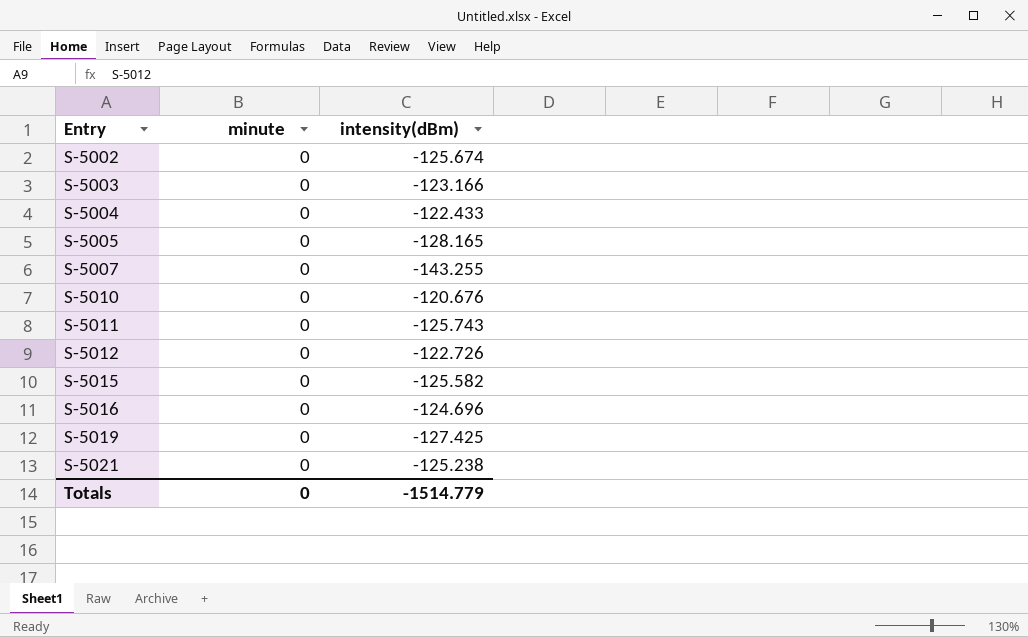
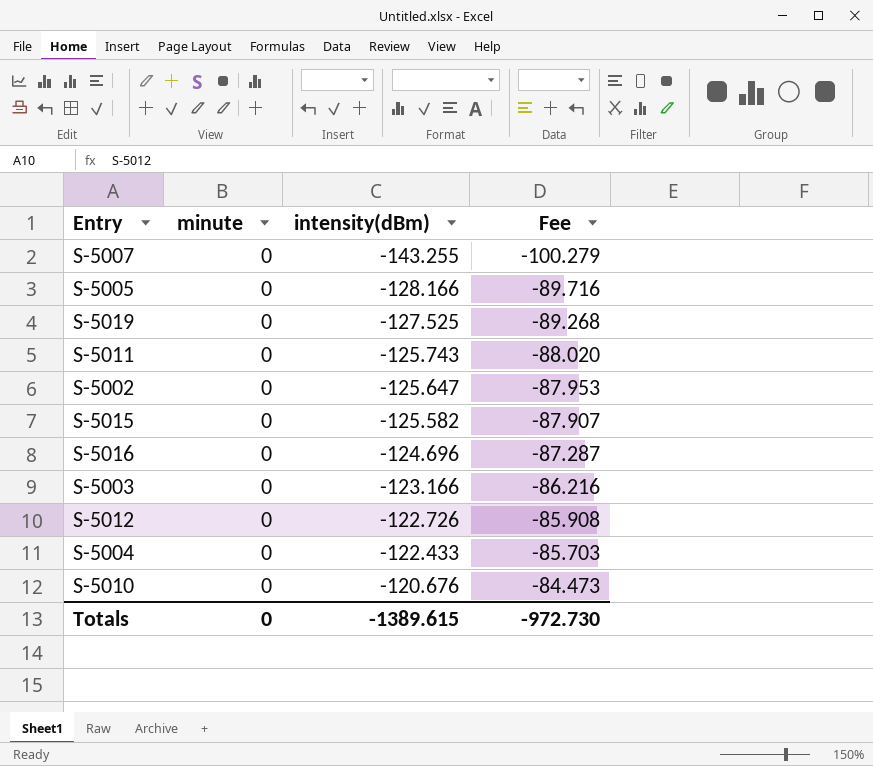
row order: Entry ascending -> intensity(dBm) ascending
column Fee | formula: none -> [intensity(dBm)] * 0.7
row S-5021: 0 | -125.238 -> none
S-5005 | intensity(dBm): -128.165 -> -128.166
S-5019 | intensity(dBm): -127.425 -> -127.525
S-5002 | intensity(dBm): -125.674 -> -125.647
Totals | intensity(dBm): -1514.779 -> -1389.615

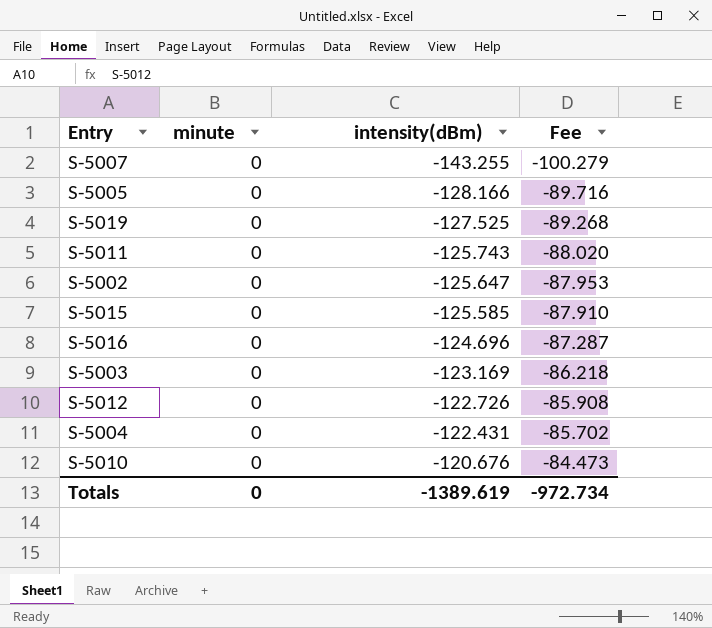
S-5015 | intensity(dBm): -125.582 -> -125.585
S-5015 | Fee: -87.907 -> -87.910
S-5003 | intensity(dBm): -123.166 -> -123.169
S-5003 | Fee: -86.216 -> -86.218
S-5004 | intensity(dBm): -122.433 -> -122.431
S-5004 | Fee: -85.703 -> -85.702
Totals | intensity(dBm): -1389.615 -> -1389.619
Totals | Fee: -972.730 -> -972.734

